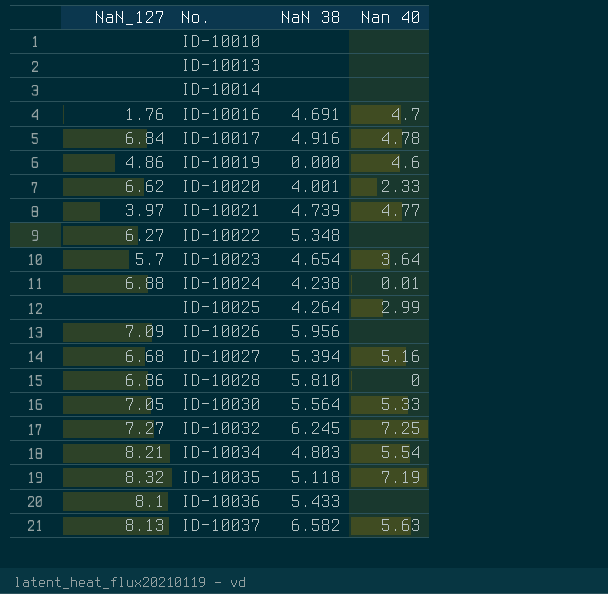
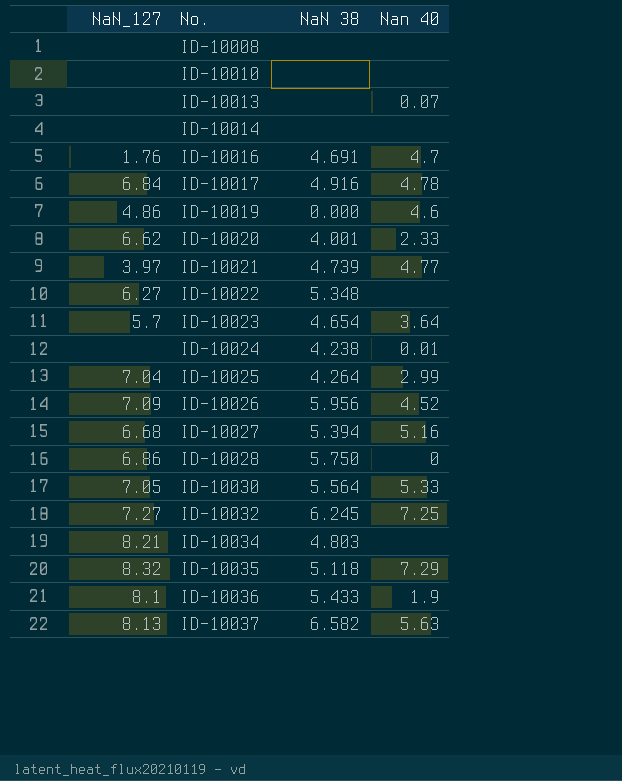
row ID-10008: none -> none | none | none
ID-10013 | Nan 40: none -> 0.07
ID-10024 | NaN_127: 6.88 -> none
ID-10025 | NaN_127: none -> 7.04
ID-10026 | Nan 40: none -> 4.52
ID-10028 | NaN 38: 5.810 -> 5.750
ID-10034 | Nan 40: 5.54 -> none
ID-10035 | Nan 40: 7.19 -> 7.29
ID-10036 | Nan 40: none -> 1.9

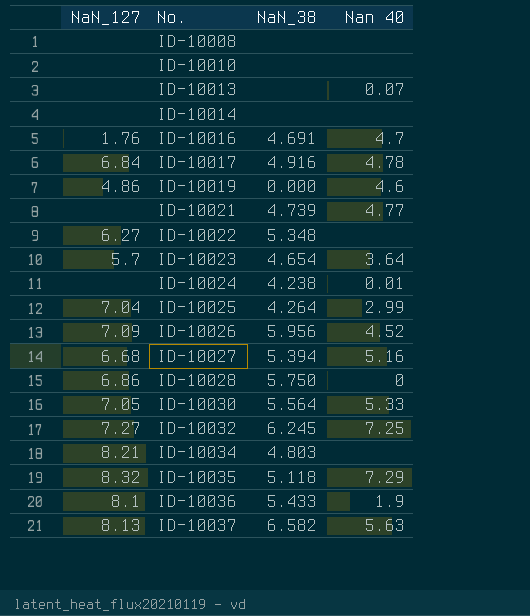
column name: NaN 38 -> NaN_38
row ID-10020: 6.62 | 4.001 | 2.33 -> none
ID-10021 | NaN_127: 3.97 -> none

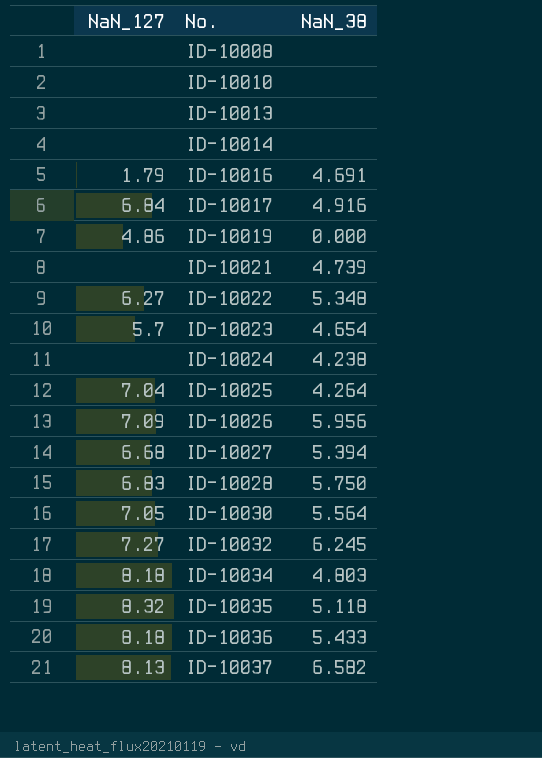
column Nan 40 | position: 4 -> none
ID-10016 | NaN_127: 1.76 -> 1.79
ID-10028 | NaN_127: 6.86 -> 6.83
ID-10034 | NaN_127: 8.21 -> 8.18
ID-10036 | NaN_127: 8.1 -> 8.18

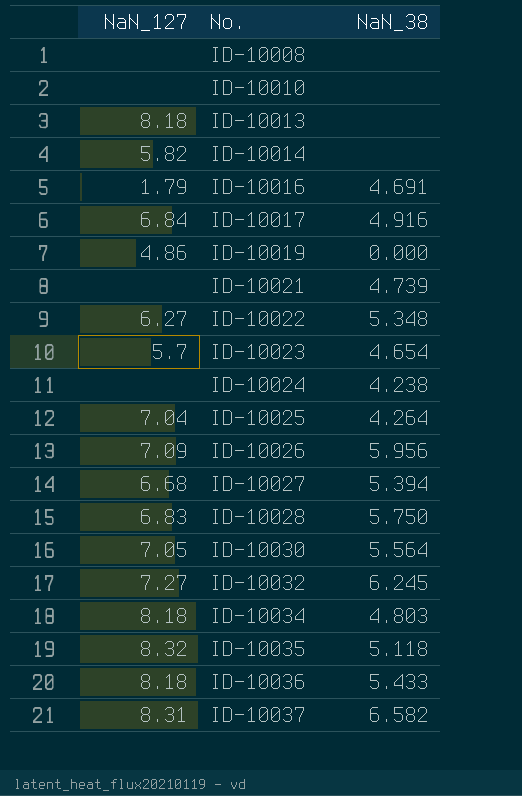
ID-10013 | NaN_127: none -> 8.18
ID-10014 | NaN_127: none -> 5.82
ID-10037 | NaN_127: 8.13 -> 8.31

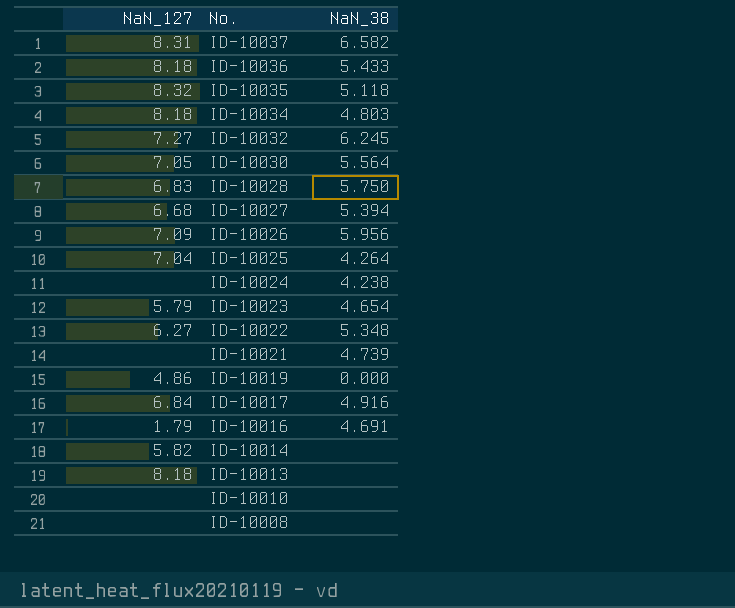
row order: No. ascending -> No. descending
ID-10023 | NaN_127: 5.7 -> 5.79

